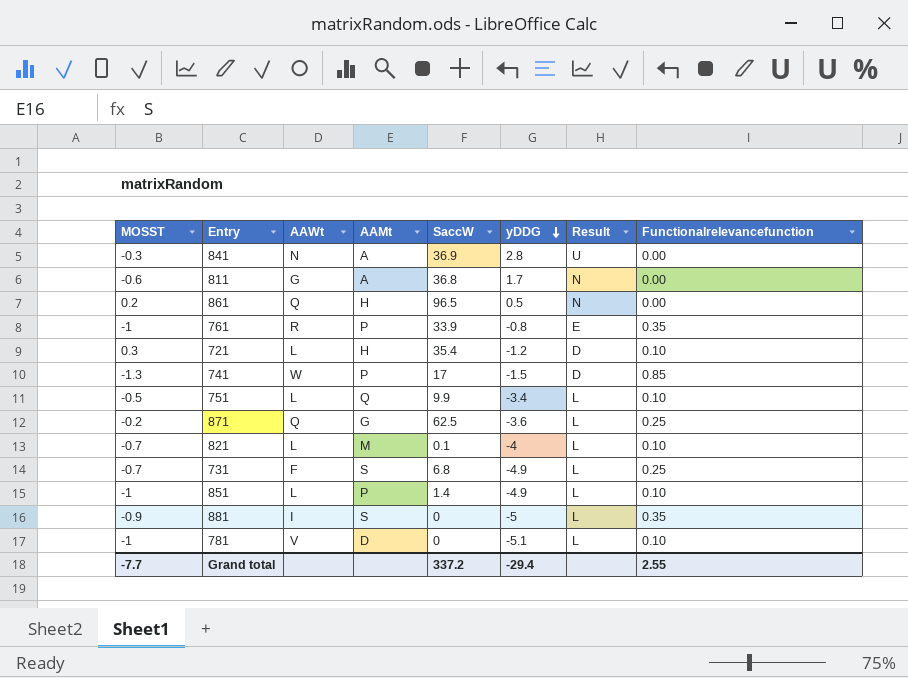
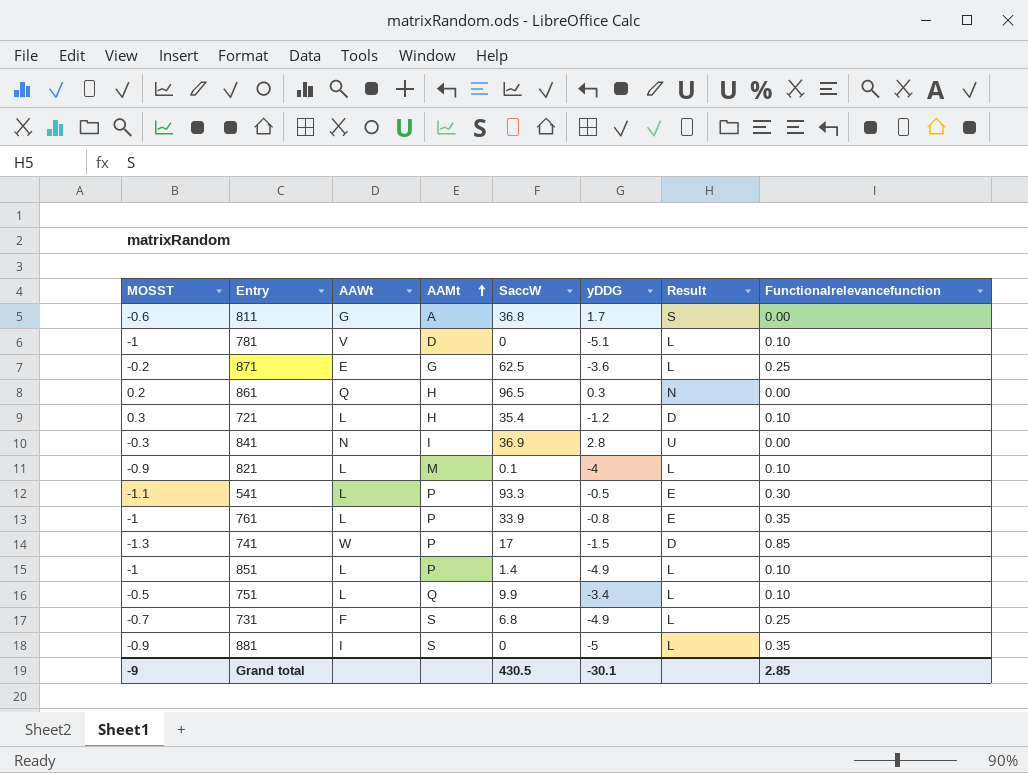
row order: yDDG descending -> AAMt ascending
811 | Result: N -> S
871 | AAWt: Q -> E
861 | yDDG: 0.5 -> 0.3
841 | AAMt: A -> I
821 | MOSST: -0.7 -> -0.9
row 541: none -> -1.1 | L | P | 93.3 | -0.5 | E | 0.30
761 | AAWt: R -> L
Grand total | MOSST: -7.7 -> -9
Grand total | SaccW: 337.2 -> 430.5
Grand total | yDDG: -29.4 -> -30.1
Grand total | Functionalrelevancefunction: 2.55 -> 2.85

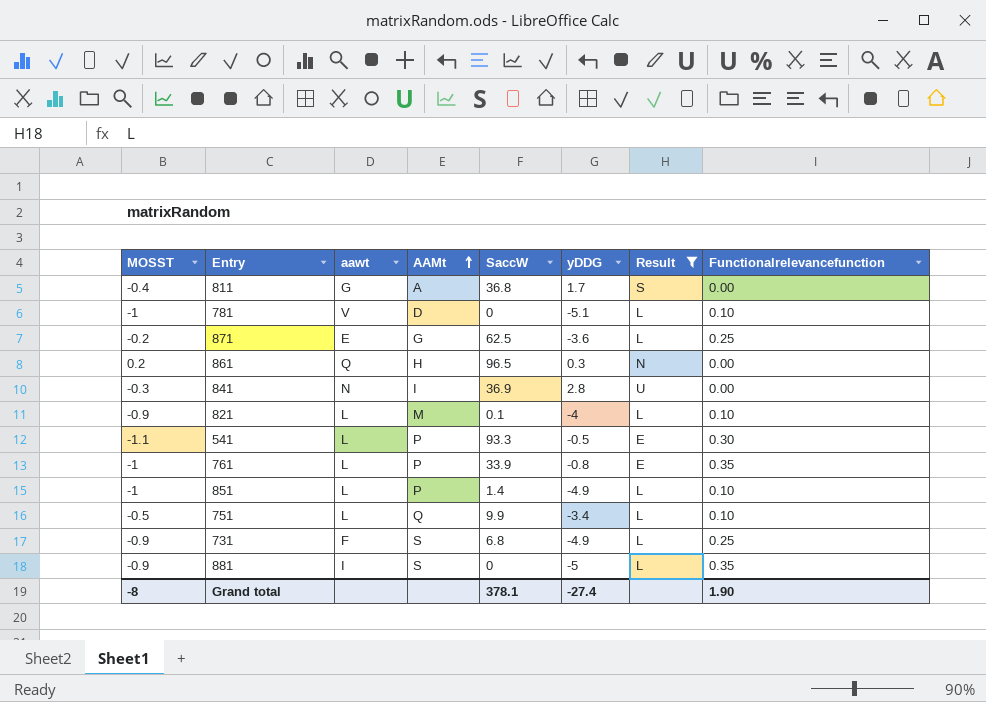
filter: none -> Result != D
column name: AAWt -> aawt
811 | MOSST: -0.6 -> -0.4
731 | MOSST: -0.7 -> -0.9
Grand total | MOSST: -9 -> -8
Grand total | SaccW: 430.5 -> 378.1
Grand total | yDDG: -30.1 -> -27.4
Grand total | Functionalrelevancefunction: 2.85 -> 1.90

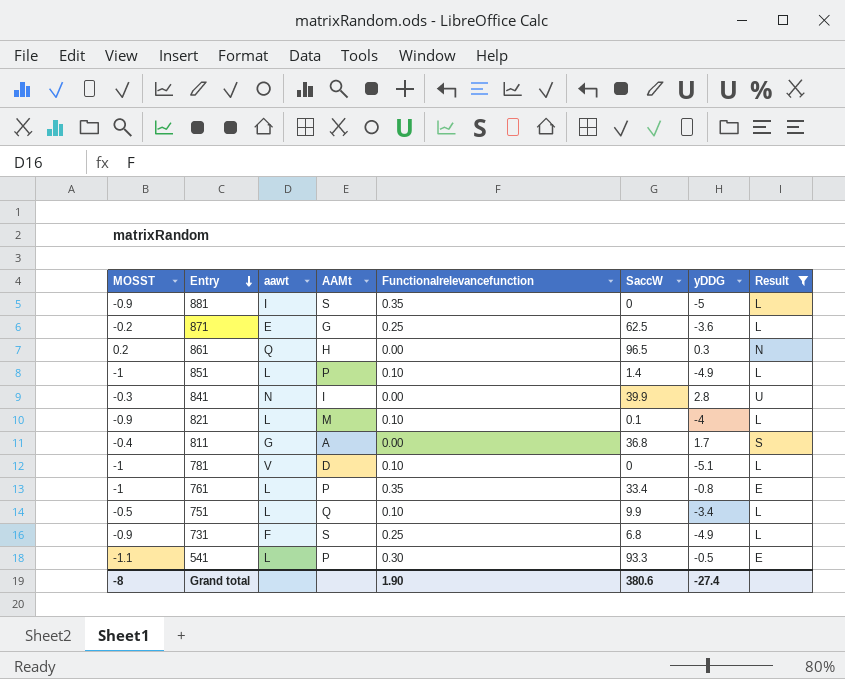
row order: AAMt ascending -> Entry descending
column Functionalrelevancefunction | position: 8 -> 5
841 | SaccW: 36.9 -> 39.9
761 | SaccW: 33.9 -> 33.4
Grand total | SaccW: 378.1 -> 380.6

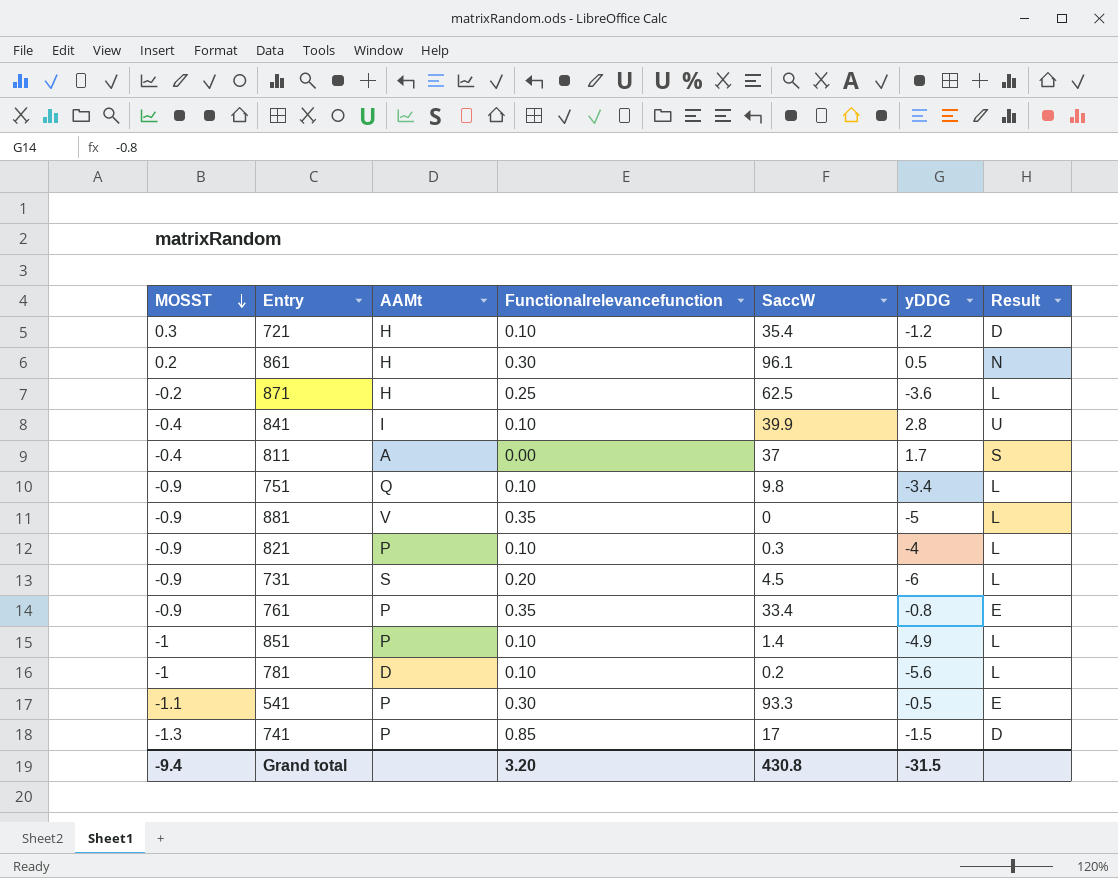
filter: Result != D -> none
row order: Entry descending -> MOSST descending
column aawt | position: 3 -> none
861 | Functionalrelevancefunction: 0.00 -> 0.30
861 | SaccW: 96.5 -> 96.1
861 | yDDG: 0.3 -> 0.5
871 | AAMt: G -> H
841 | MOSST: -0.3 -> -0.4
841 | Functionalrelevancefunction: 0.00 -> 0.10
811 | SaccW: 36.8 -> 37
751 | MOSST: -0.5 -> -0.9
751 | SaccW: 9.9 -> 9.8
881 | AAMt: S -> V
821 | AAMt: M -> P
821 | SaccW: 0.1 -> 0.3
731 | Functionalrelevancefunction: 0.25 -> 0.20
731 | SaccW: 6.8 -> 4.5
731 | yDDG: -4.9 -> -6
761 | MOSST: -1 -> -0.9
781 | SaccW: 0 -> 0.2
781 | yDDG: -5.1 -> -5.6
Grand total | MOSST: -8 -> -9.4
Grand total | Functionalrelevancefunction: 1.90 -> 3.20
Grand total | SaccW: 380.6 -> 430.8
Grand total | yDDG: -27.4 -> -31.5

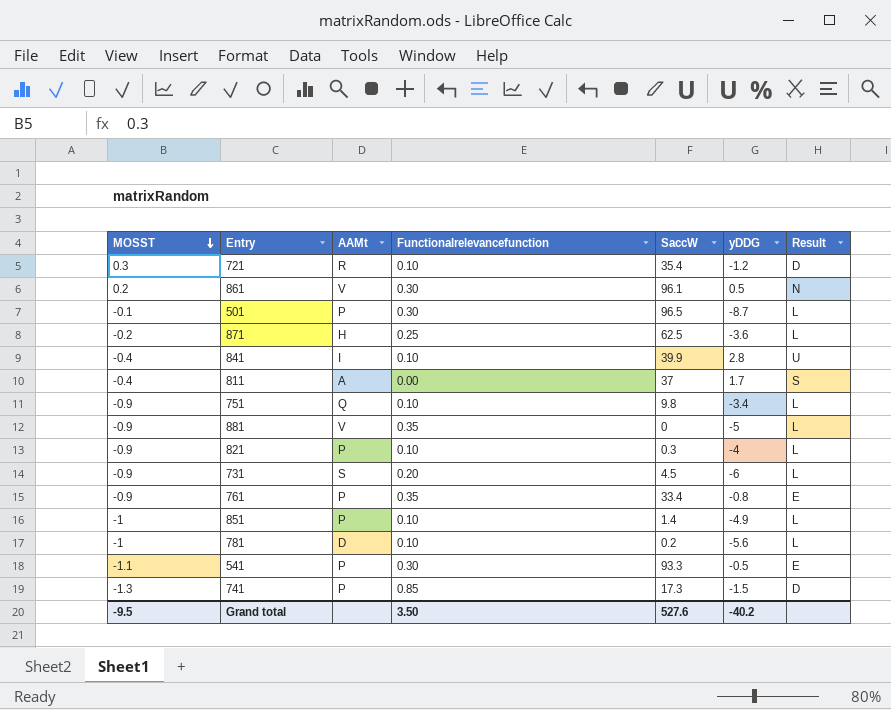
721 | AAMt: H -> R
861 | AAMt: H -> V
row 501: none -> -0.1 | P | 0.30 | 96.5 | -8.7 | L
741 | SaccW: 17 -> 17.3
Grand total | MOSST: -9.4 -> -9.5
Grand total | Functionalrelevancefunction: 3.20 -> 3.50
Grand total | SaccW: 430.8 -> 527.6
Grand total | yDDG: -31.5 -> -40.2

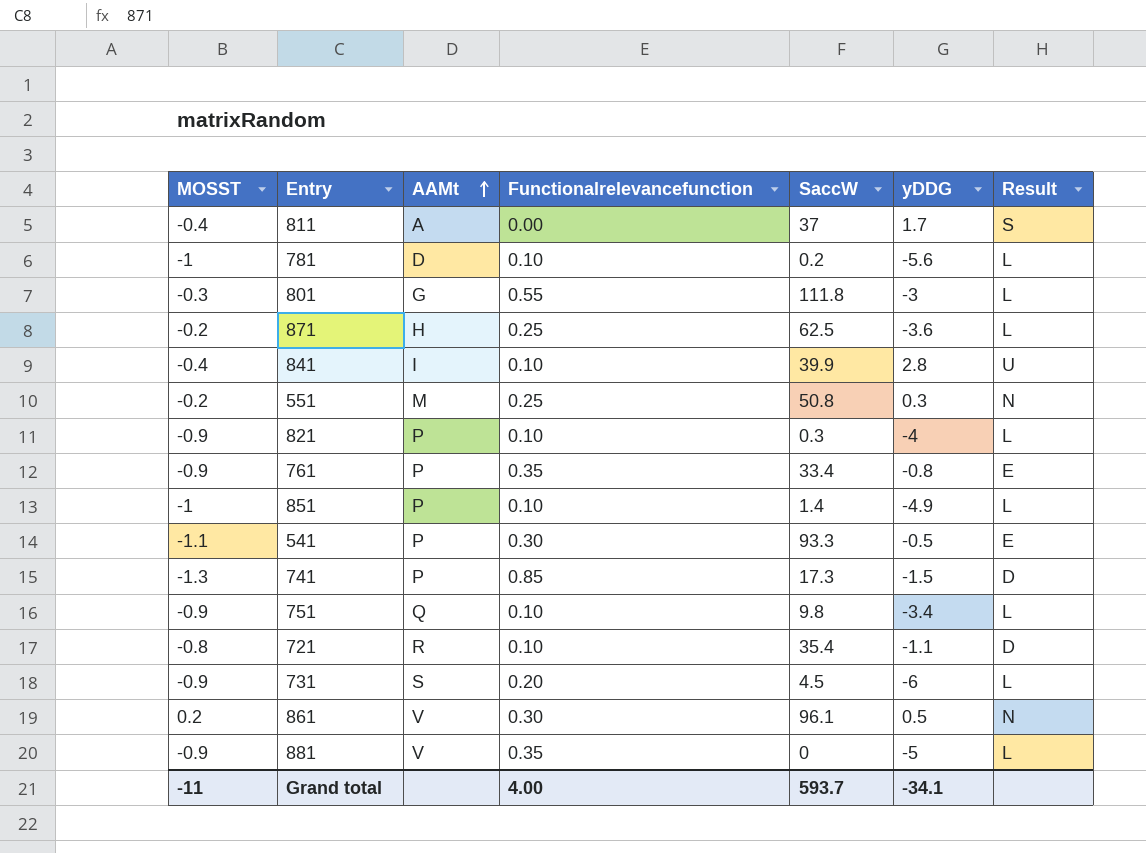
row order: MOSST descending -> AAMt ascending
row 501: -0.1 | P | 0.30 | 96.5 | -8.7 | L -> none
row 801: none -> -0.3 | G | 0.55 | 111.8 | -3 | L
row 551: none -> -0.2 | M | 0.25 | 50.8 | 0.3 | N
721 | MOSST: 0.3 -> -0.8
721 | yDDG: -1.2 -> -1.1
Grand total | MOSST: -9.5 -> -11
Grand total | Functionalrelevancefunction: 3.50 -> 4.00
Grand total | SaccW: 527.6 -> 593.7
Grand total | yDDG: -40.2 -> -34.1

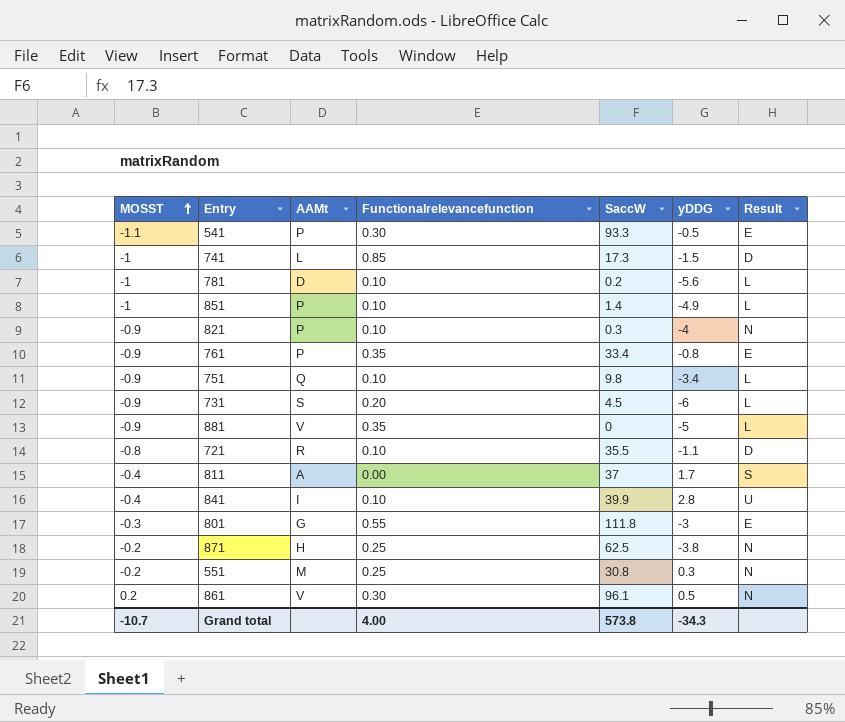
row order: AAMt ascending -> MOSST ascending
741 | MOSST: -1.3 -> -1
741 | AAMt: P -> L
821 | Result: L -> N
721 | SaccW: 35.4 -> 35.5
801 | Result: L -> E
871 | yDDG: -3.6 -> -3.8
871 | Result: L -> N
551 | SaccW: 50.8 -> 30.8
Grand total | MOSST: -11 -> -10.7
Grand total | SaccW: 593.7 -> 573.8
Grand total | yDDG: -34.1 -> -34.3

